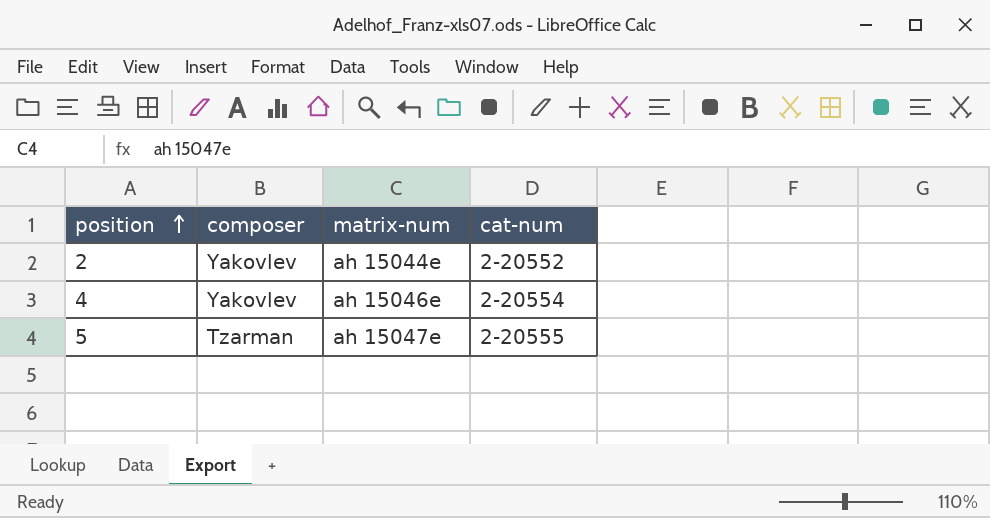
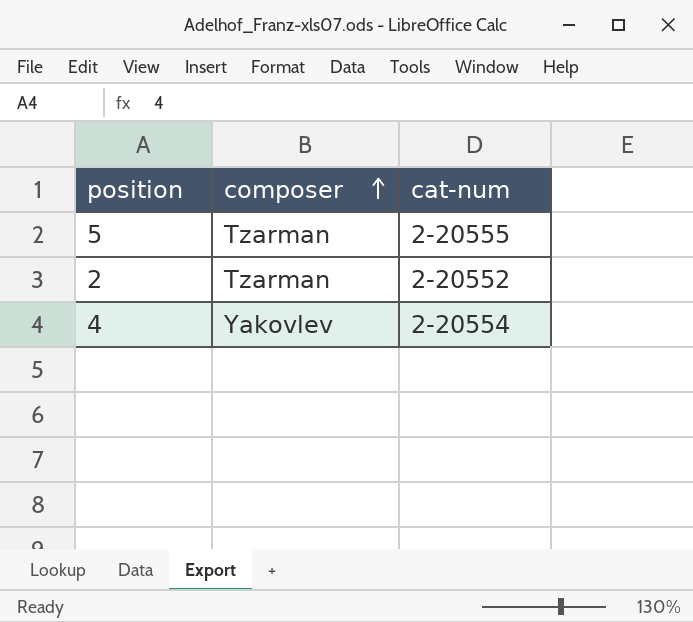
row order: position ascending -> composer ascending
column matrix-num | position: 3 -> none
2 | composer: Yakovlev -> Tzarman

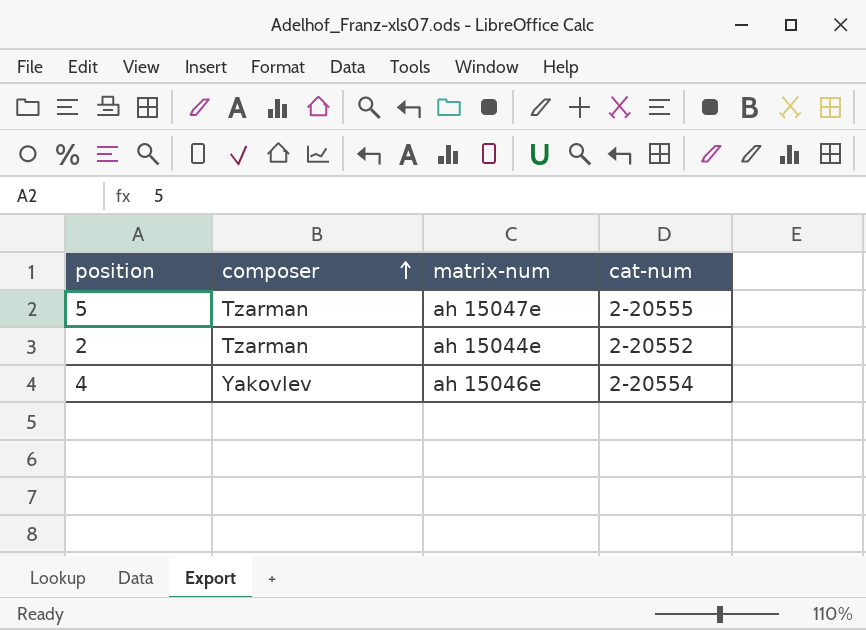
column matrix-num | position: none -> 3

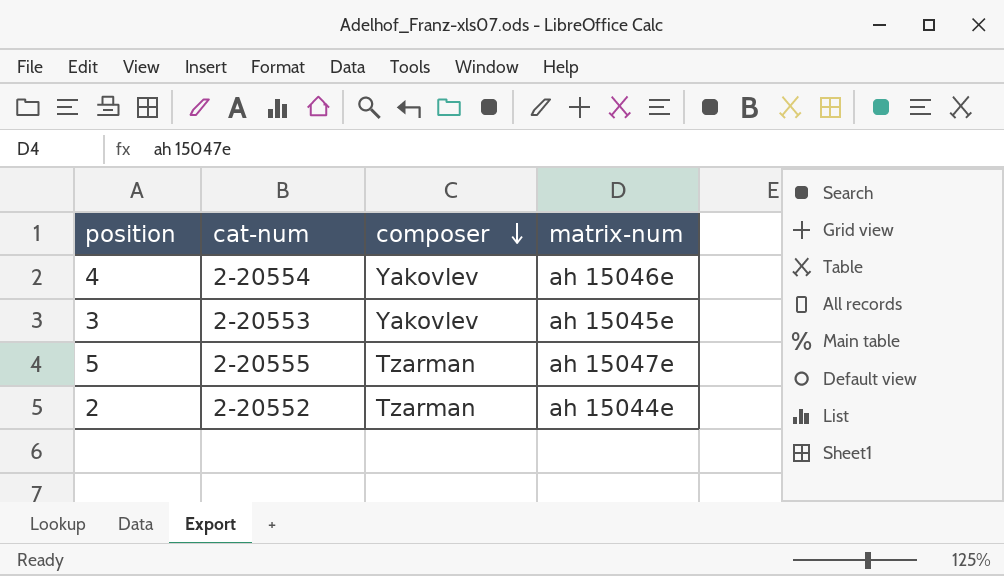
row order: composer ascending -> composer descending
column cat-num | position: 4 -> 2
row 3: none -> 2-20553 | Yakovlev | ah 15045e

